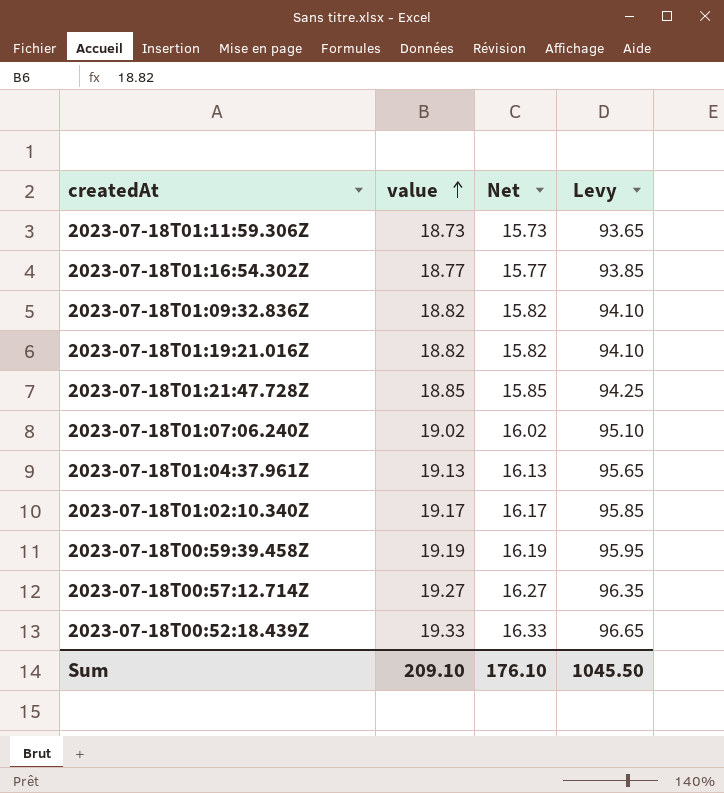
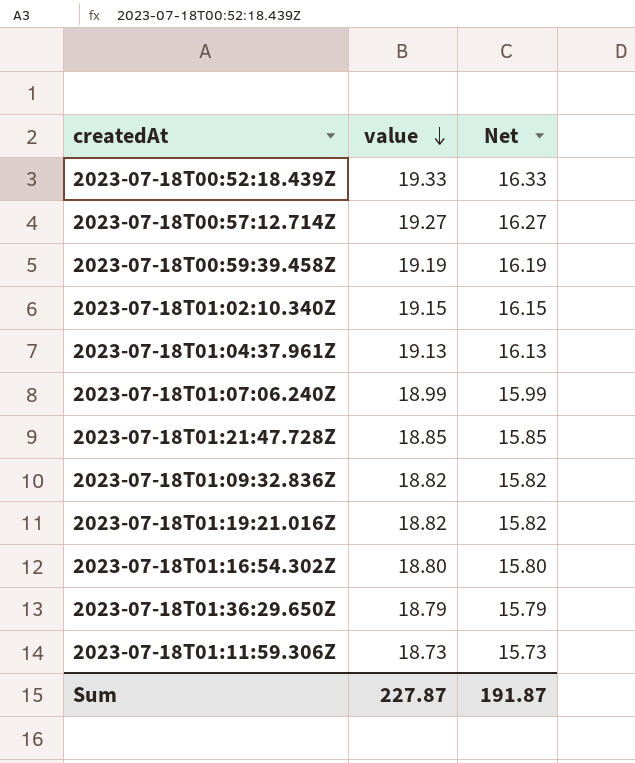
row order: value ascending -> value descending
column Levy | formula: [value] * 5 -> none
2023-07-18T01:02:10.340Z | value: 19.17 -> 19.15
2023-07-18T01:02:10.340Z | Net: 16.17 -> 16.15
2023-07-18T01:07:06.240Z | value: 19.02 -> 18.99
2023-07-18T01:07:06.240Z | Net: 16.02 -> 15.99
2023-07-18T01:16:54.302Z | value: 18.77 -> 18.80
2023-07-18T01:16:54.302Z | Net: 15.77 -> 15.80
row 2023-07-18T01:36:29.650Z: none -> 18.79 | 15.79
Sum | value: 209.10 -> 227.87
Sum | Net: 176.10 -> 191.87

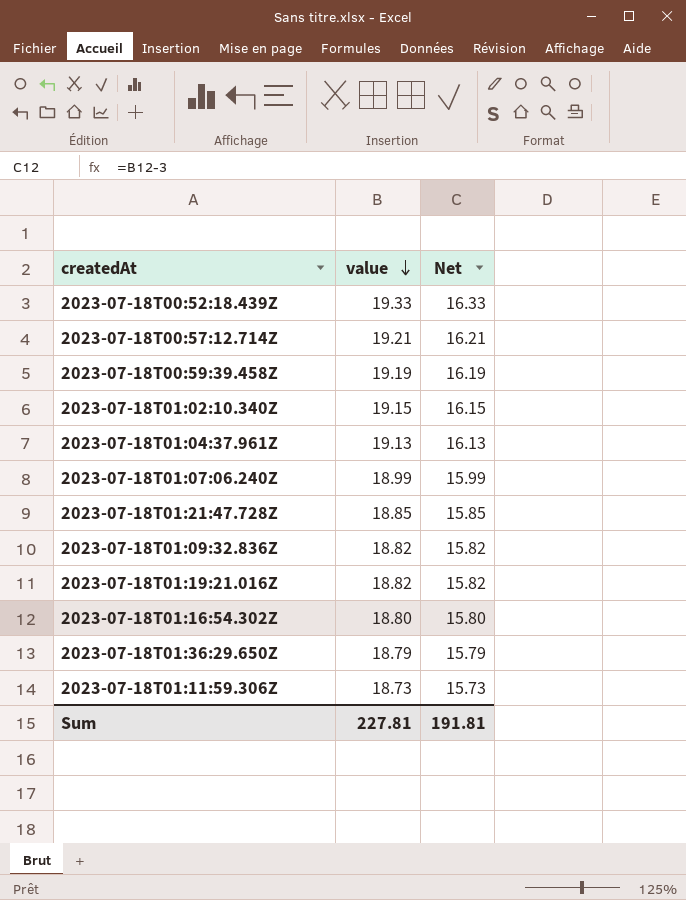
2023-07-18T00:57:12.714Z | value: 19.27 -> 19.21
2023-07-18T00:57:12.714Z | Net: 16.27 -> 16.21
Sum | value: 227.87 -> 227.81
Sum | Net: 191.87 -> 191.81

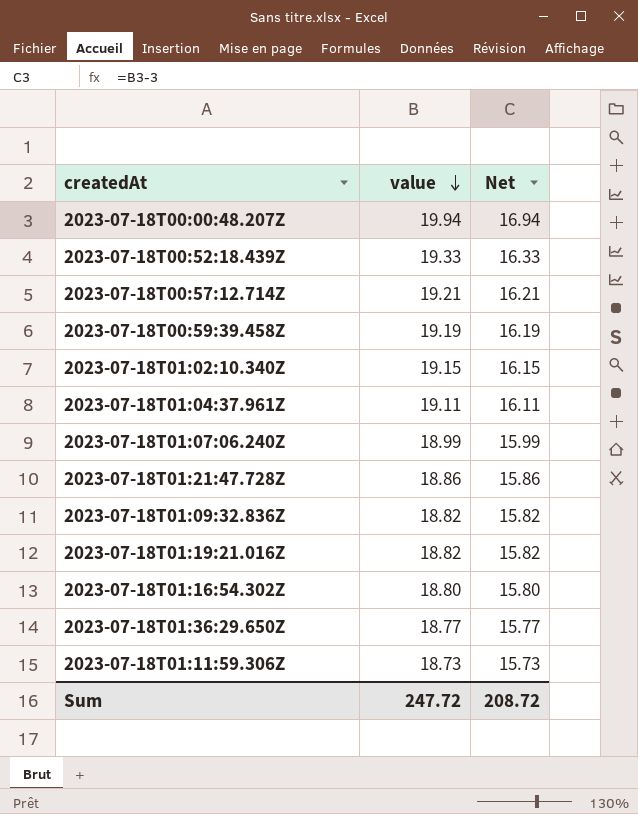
row 2023-07-18T00:00:48.207Z: none -> 19.94 | 16.94
2023-07-18T01:04:37.961Z | value: 19.13 -> 19.11
2023-07-18T01:04:37.961Z | Net: 16.13 -> 16.11
2023-07-18T01:21:47.728Z | value: 18.85 -> 18.86
2023-07-18T01:21:47.728Z | Net: 15.85 -> 15.86
2023-07-18T01:36:29.650Z | value: 18.79 -> 18.77
2023-07-18T01:36:29.650Z | Net: 15.79 -> 15.77
Sum | value: 227.81 -> 247.72
Sum | Net: 191.81 -> 208.72

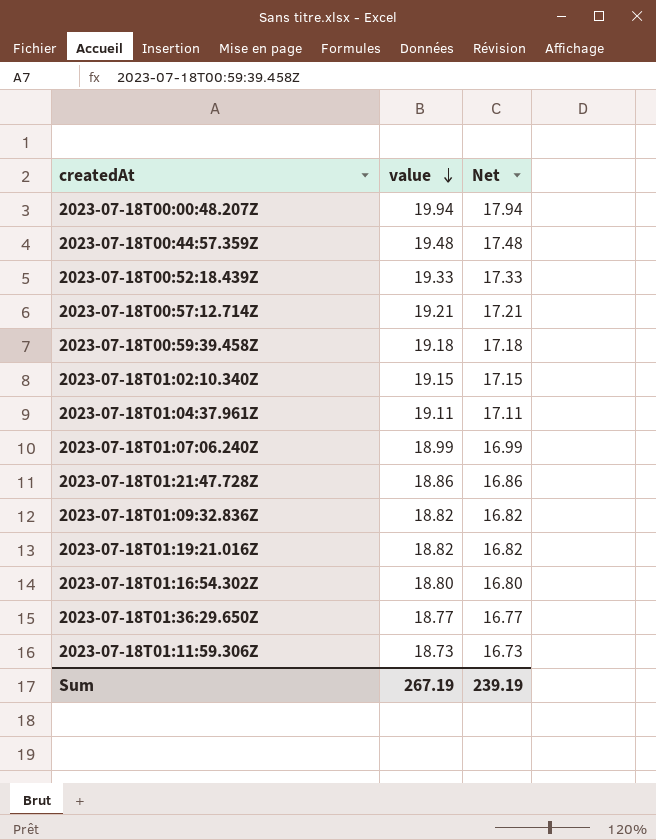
column Net | formula: [value] - 3 -> [value] - 2
row 2023-07-18T00:44:57.359Z: none -> 19.48 | 17.48
2023-07-18T00:59:39.458Z | value: 19.19 -> 19.18
Sum | value: 247.72 -> 267.19
Sum | Net: 208.72 -> 239.19

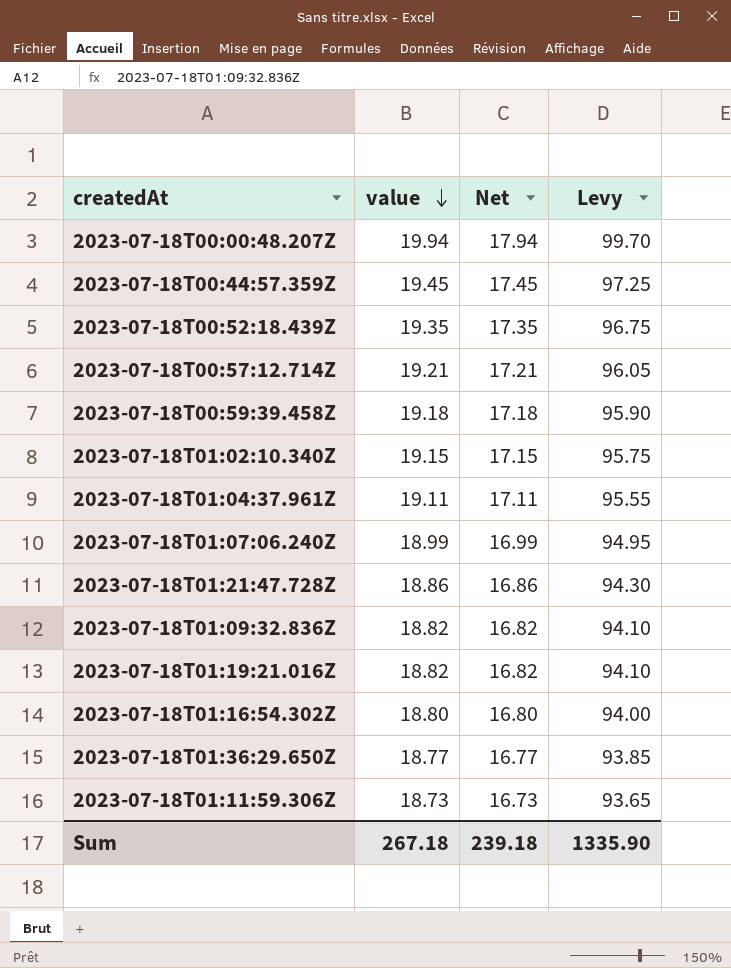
column Levy | formula: none -> [value] * 5
2023-07-18T00:44:57.359Z | value: 19.48 -> 19.45
2023-07-18T00:44:57.359Z | Net: 17.48 -> 17.45
2023-07-18T00:52:18.439Z | value: 19.33 -> 19.35
2023-07-18T00:52:18.439Z | Net: 17.33 -> 17.35
Sum | value: 267.19 -> 267.18
Sum | Net: 239.19 -> 239.18

